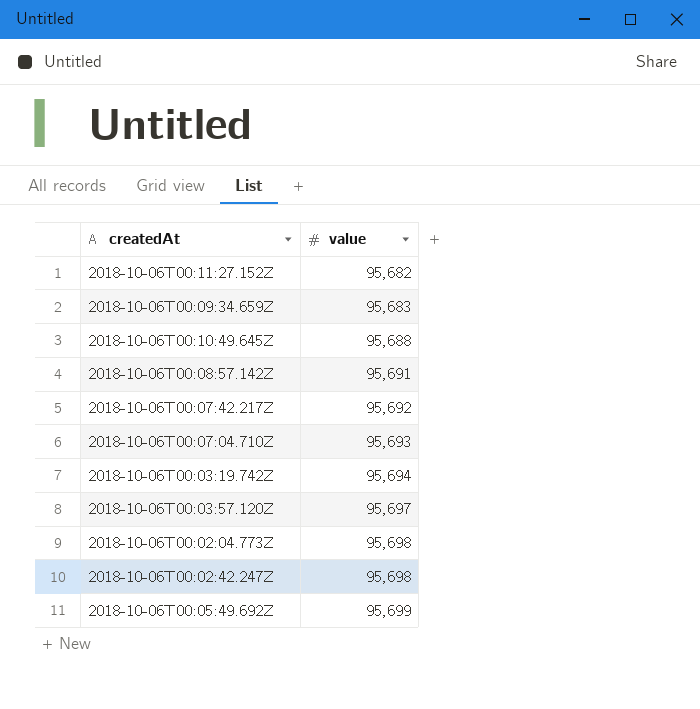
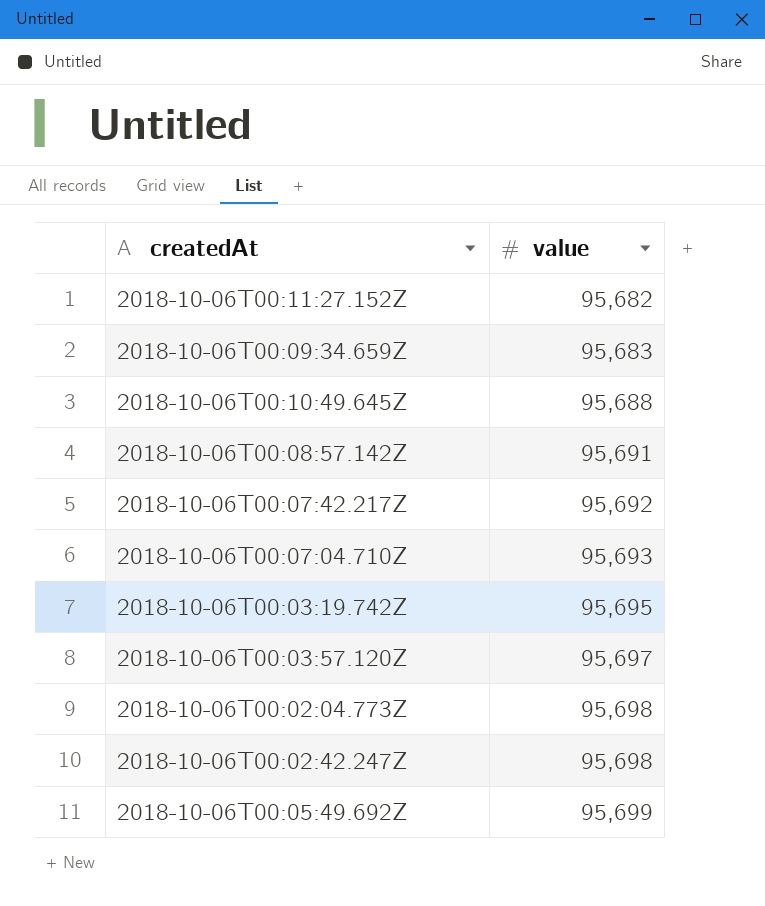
2018-10-06T00:03:19.742Z | value: 95,694 -> 95,695

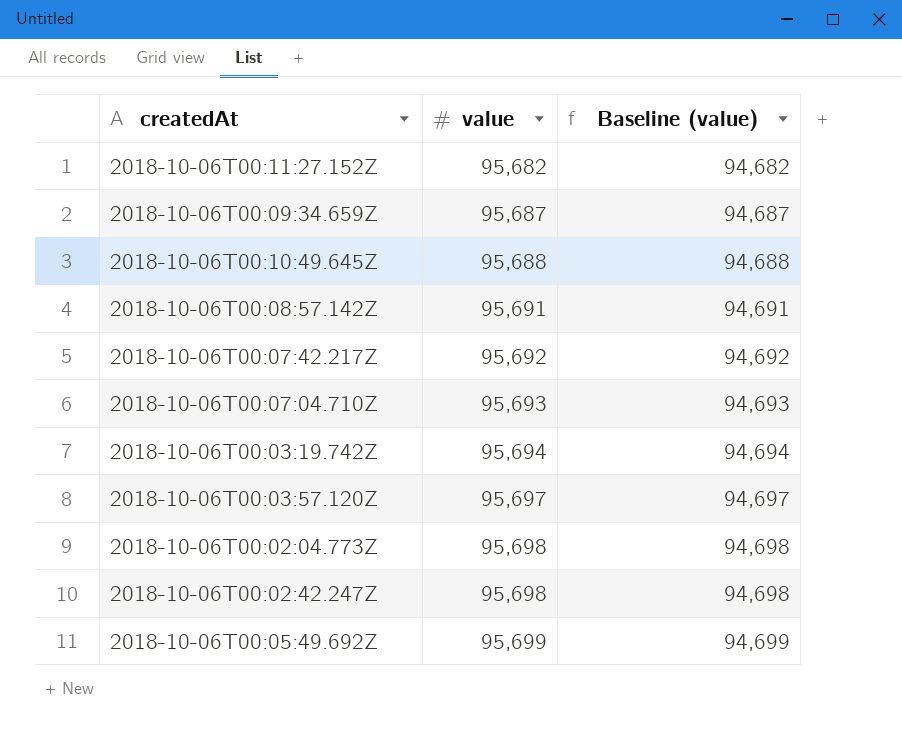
column Baseline (value) | formula: none -> [value] - 1000
2018-10-06T00:09:34.659Z | value: 95,683 -> 95,687
2018-10-06T00:03:19.742Z | value: 95,695 -> 95,694

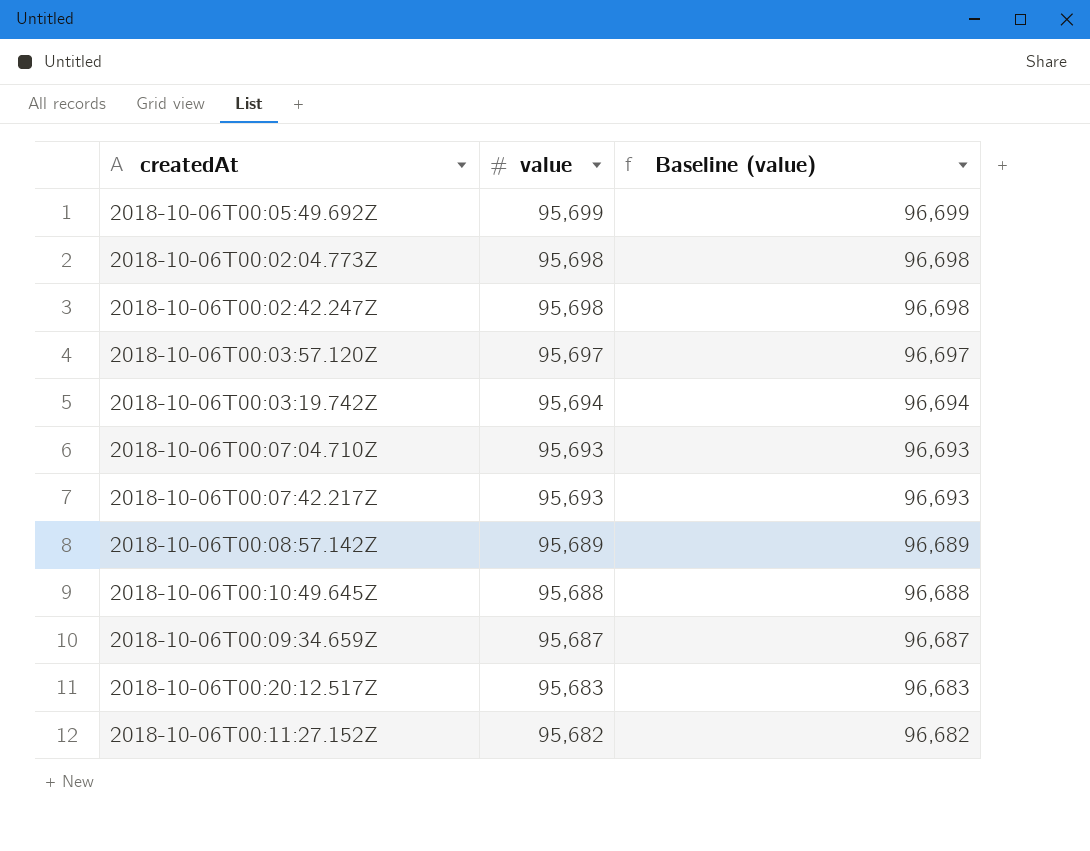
row order: value ascending -> value descending
column Baseline (value) | formula: [value] - 1000 -> [value] + 1000
2018-10-06T00:07:42.217Z | value: 95,692 -> 95,693
2018-10-06T00:08:57.142Z | value: 95,691 -> 95,689
row 2018-10-06T00:20:12.517Z: none -> 95,683 | 96,683

